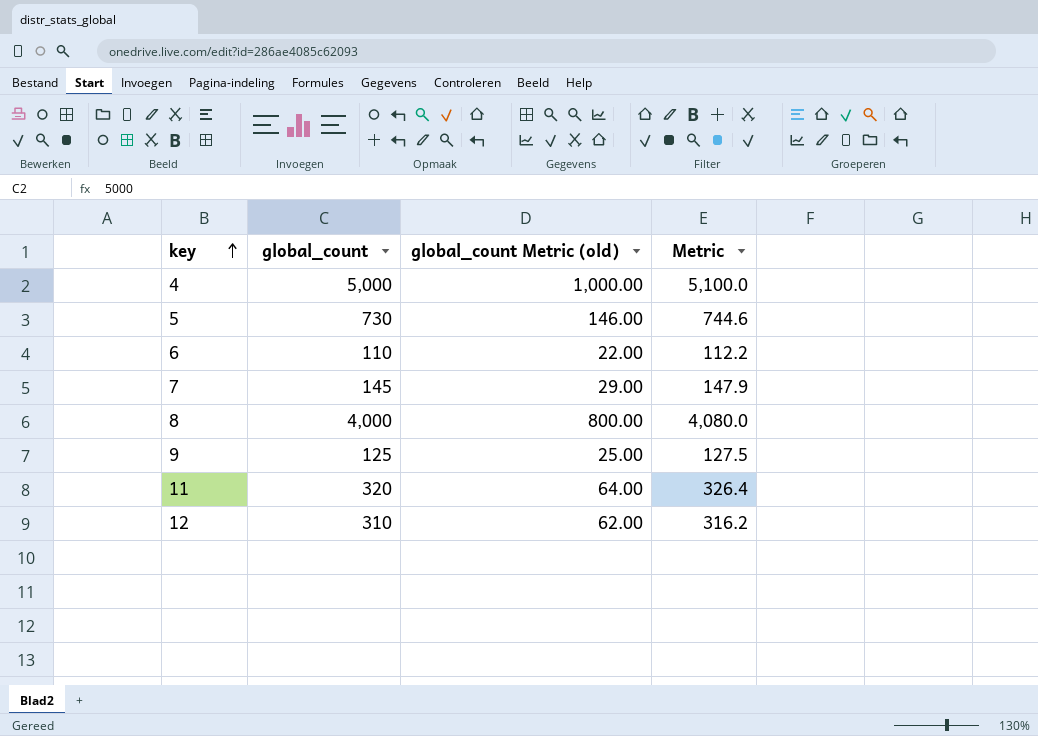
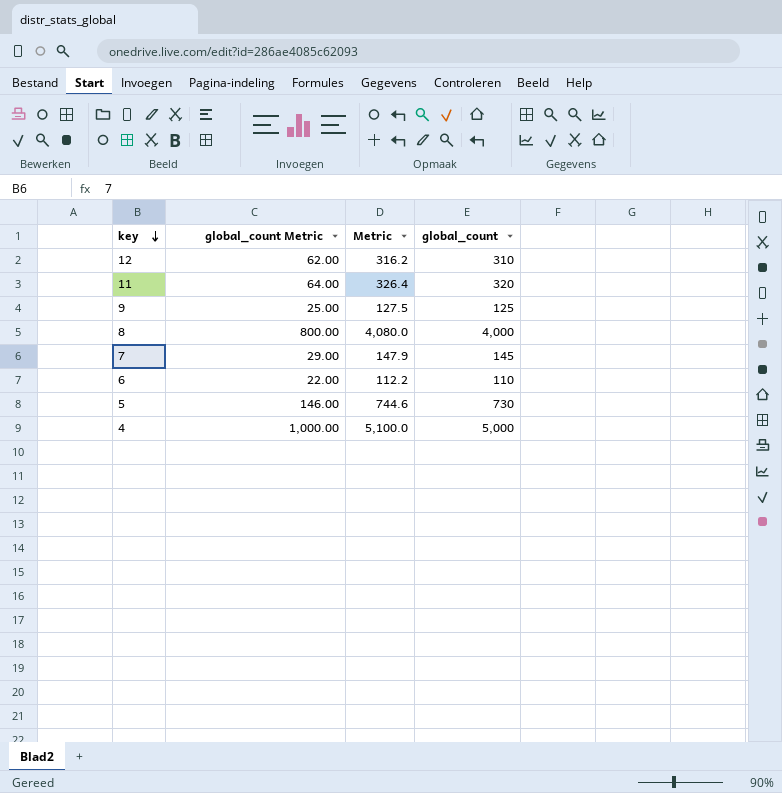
row order: key ascending -> key descending
column name: global_count Metric (old) -> global_count Metric
column global_count | position: 2 -> 4

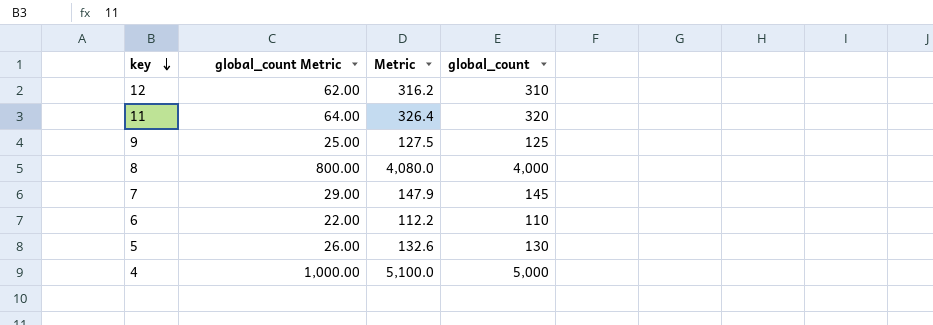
5 | global_count Metric: 146.00 -> 26.00
5 | Metric: 744.6 -> 132.6
5 | global_count: 730 -> 130

